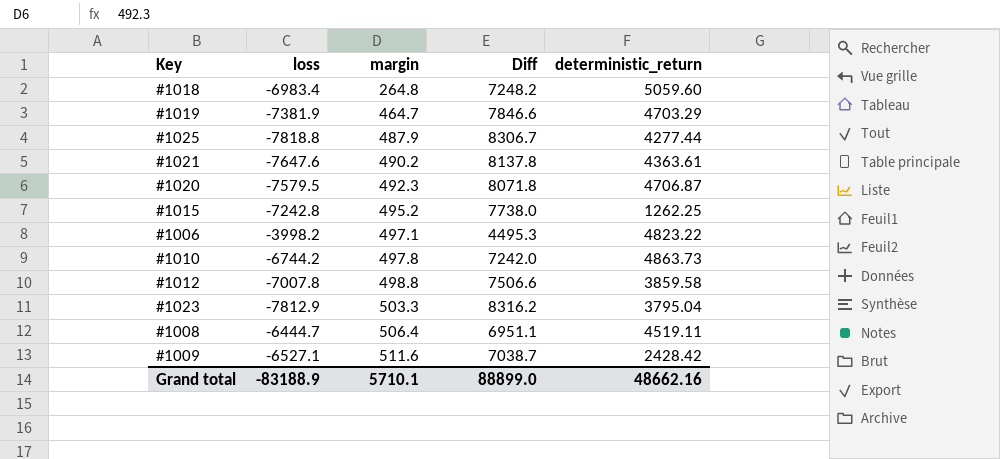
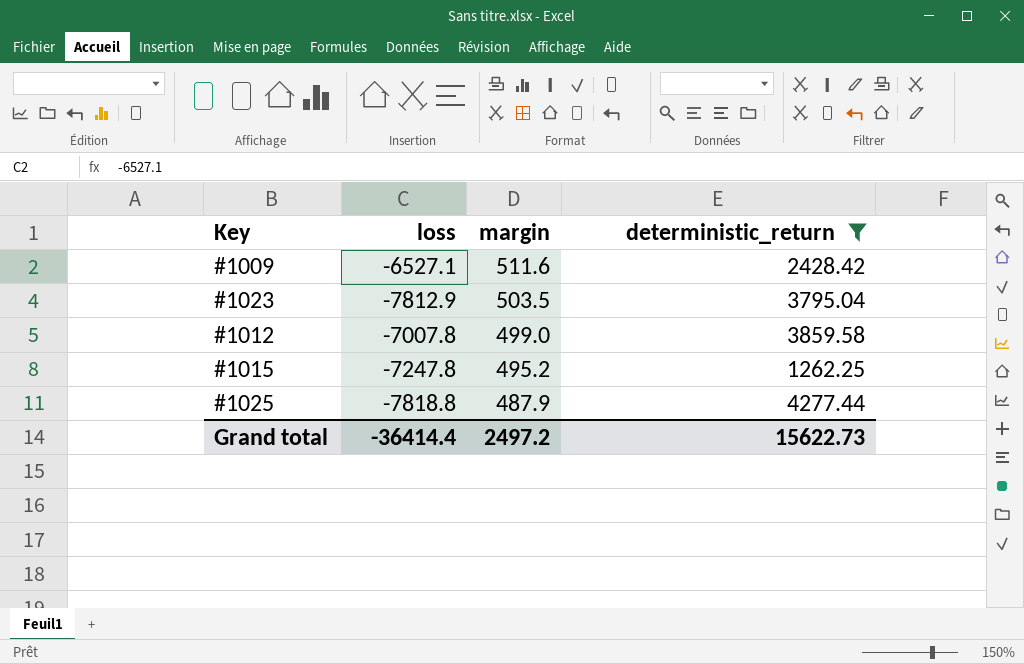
filter: none -> deterministic_return <= 4277.44
row order: margin ascending -> margin descending
column Diff | formula: [margin] - [loss] -> none
#1023 | margin: 503.3 -> 503.5
#1012 | margin: 498.8 -> 499.0
#1015 | loss: -7242.8 -> -7247.8
Grand total | loss: -83188.9 -> -36414.4
Grand total | margin: 5710.1 -> 2497.2
Grand total | deterministic_return: 48662.16 -> 15622.73

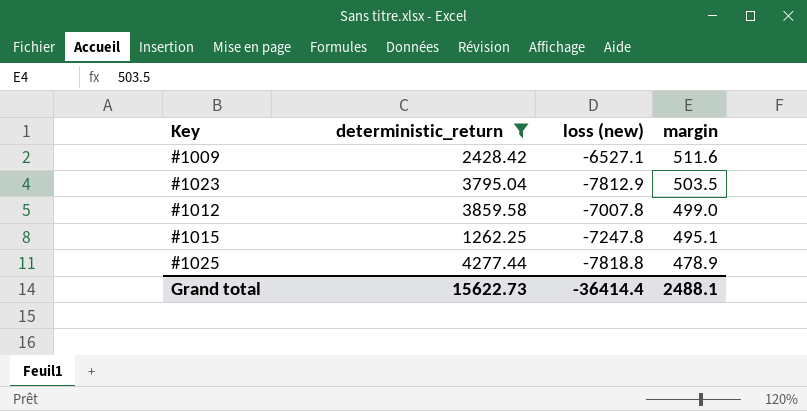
column deterministic_return | position: 4 -> 2
column name: loss -> loss (new)
#1015 | margin: 495.2 -> 495.1
#1025 | margin: 487.9 -> 478.9
Grand total | margin: 2497.2 -> 2488.1

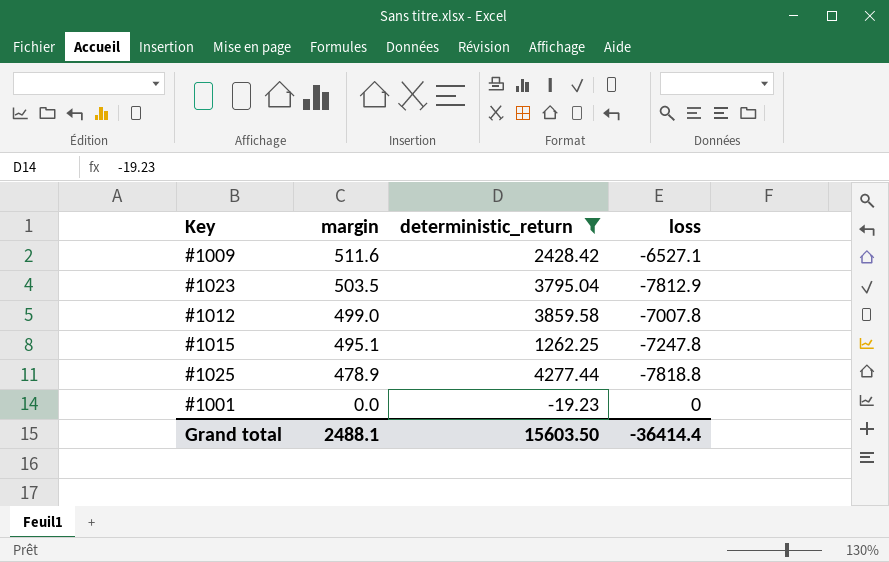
column margin | position: 4 -> 2
column name: loss (new) -> loss
row #1001: none -> 0.0 | -19.23 | 0
Grand total | deterministic_return: 15622.73 -> 15603.50

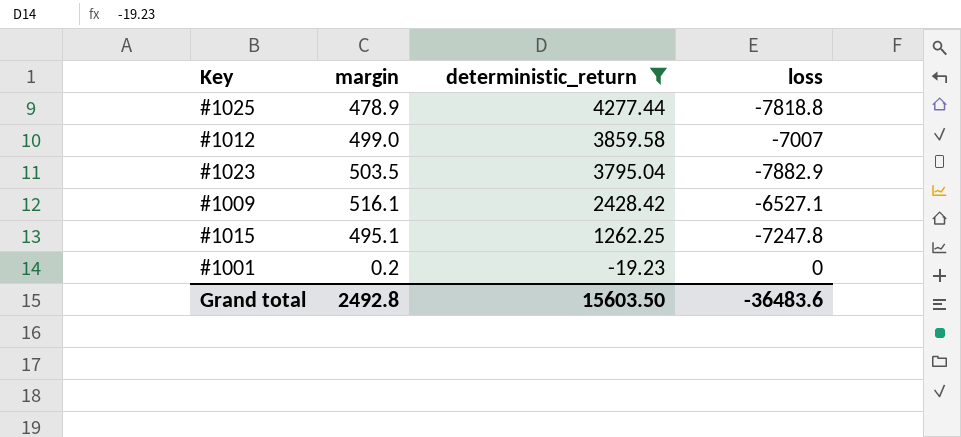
row order: margin descending -> deterministic_return descending
#1012 | loss: -7007.8 -> -7007
#1023 | loss: -7812.9 -> -7882.9
#1009 | margin: 511.6 -> 516.1
#1001 | margin: 0.0 -> 0.2
Grand total | margin: 2488.1 -> 2492.8
Grand total | loss: -36414.4 -> -36483.6

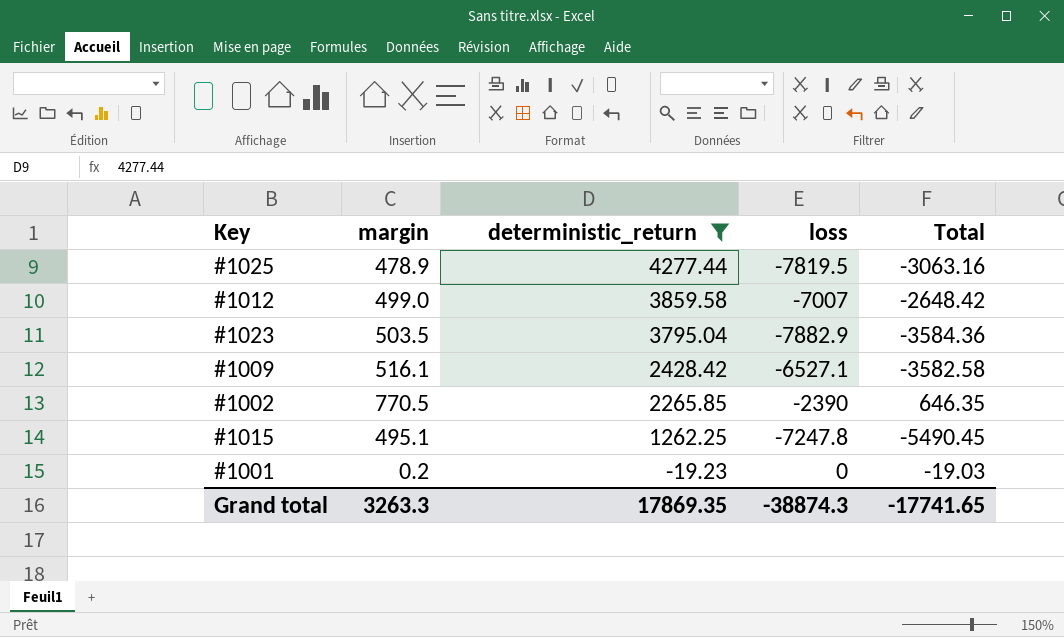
column Total | formula: none -> [margin] + [deterministic_return] + [loss]
#1025 | loss: -7818.8 -> -7819.5
row #1002: none -> 770.5 | 2265.85 | -2390 | 646.35
Grand total | margin: 2492.8 -> 3263.3
Grand total | deterministic_return: 15603.50 -> 17869.35
Grand total | loss: -36483.6 -> -38874.3

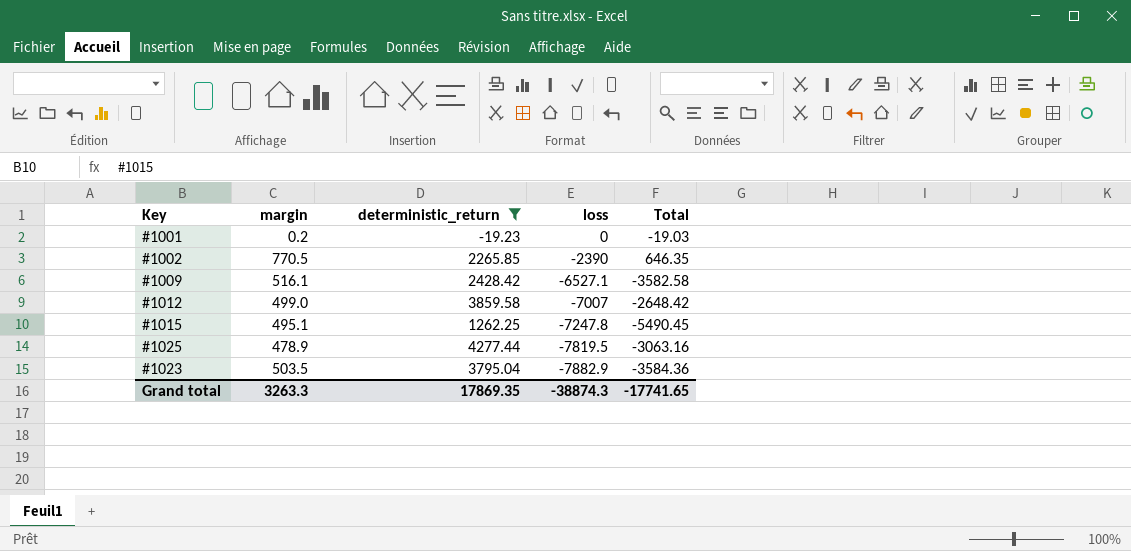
row order: deterministic_return descending -> loss descending

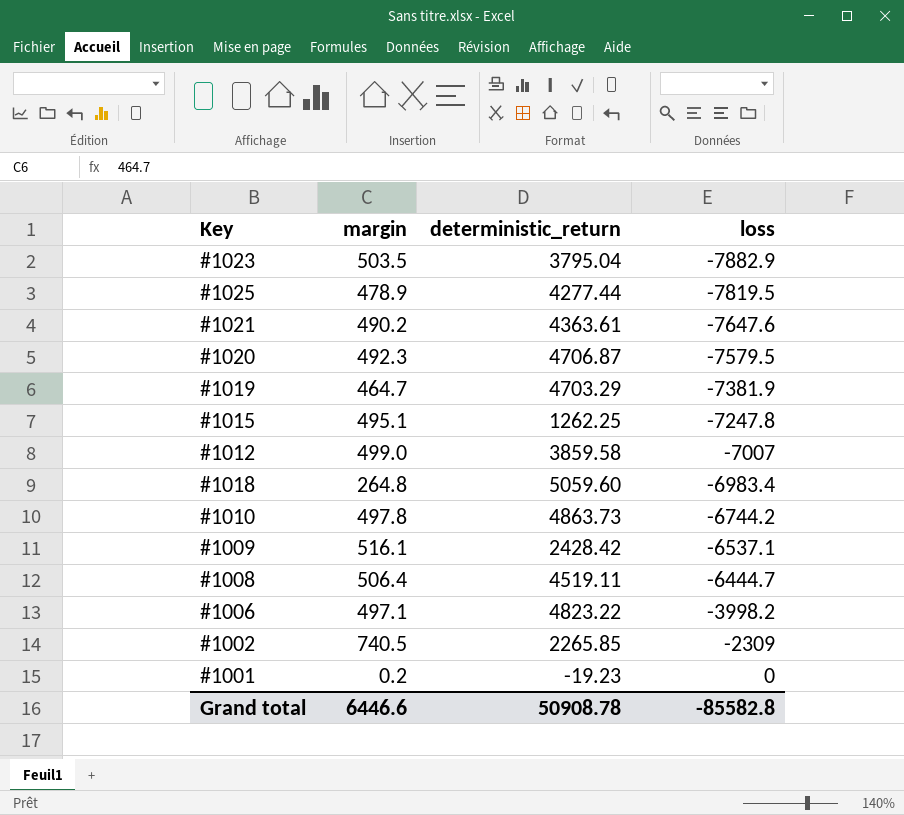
filter: deterministic_return <= 4277.44 -> none
row order: loss descending -> loss ascending
column Total | formula: [margin] + [deterministic_return] + [loss] -> none
#1009 | loss: -6527.1 -> -6537.1
#1002 | margin: 770.5 -> 740.5
#1002 | loss: -2390 -> -2309
Grand total | margin: 3263.3 -> 6446.6
Grand total | deterministic_return: 17869.35 -> 50908.78
Grand total | loss: -38874.3 -> -85582.8

